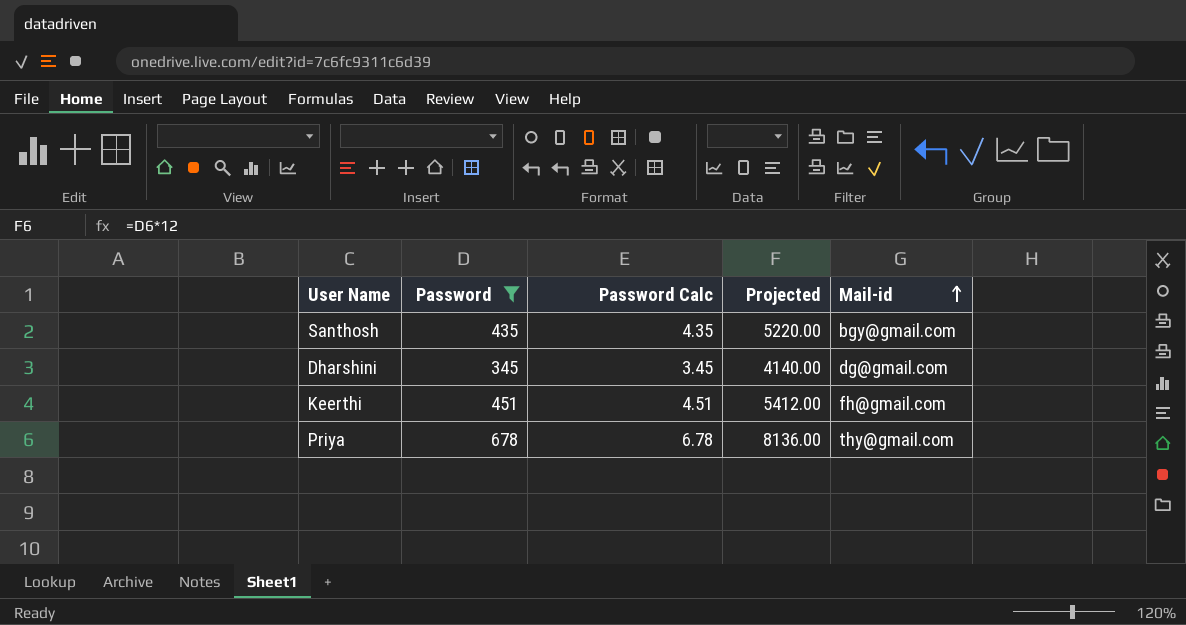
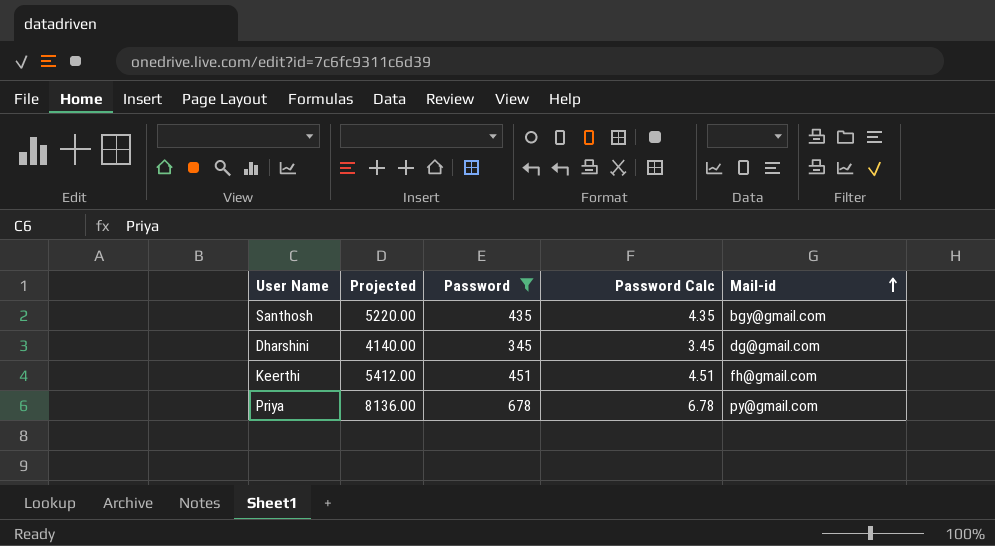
column Projected | position: 4 -> 2
Priya | Mail-id: thy@gmail.com -> py@gmail.com

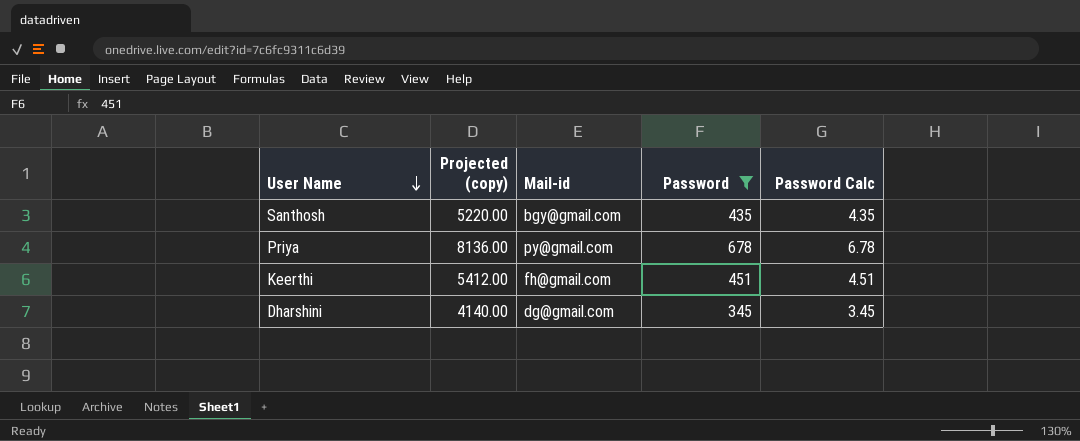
row order: Mail-id ascending -> User Name descending
column name: Projected -> Projected (copy)
column Mail-id | position: 5 -> 3

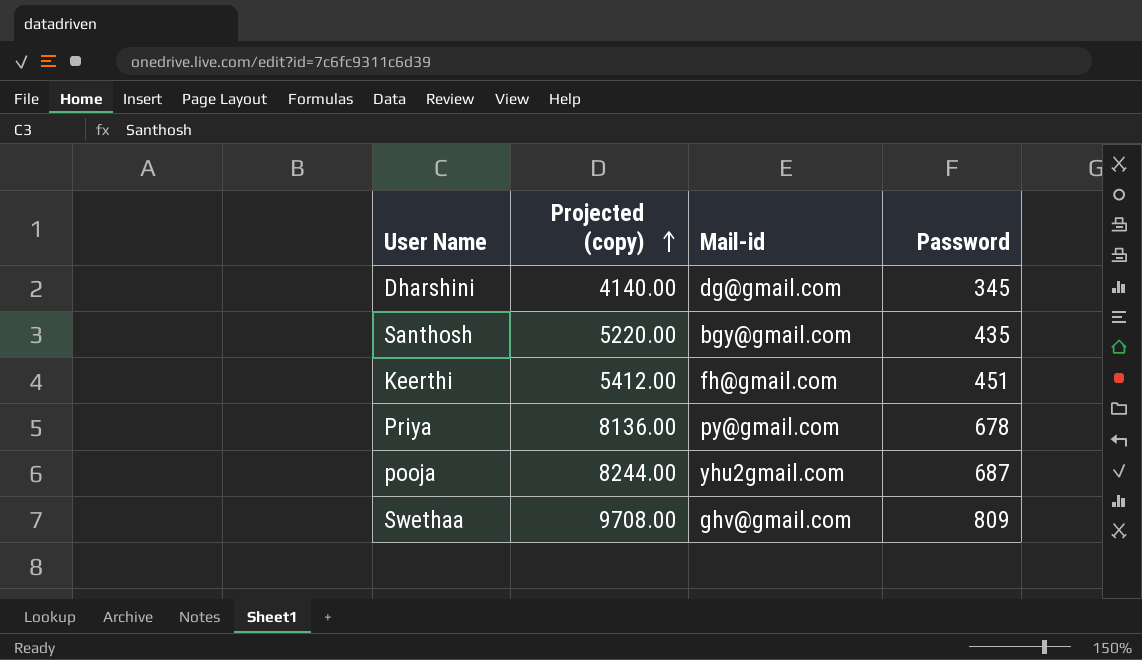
filter: Password <= 678 -> none
row order: User Name descending -> Projected (copy) ascending
column Password Calc | formula: [Password] * 0.01 -> none

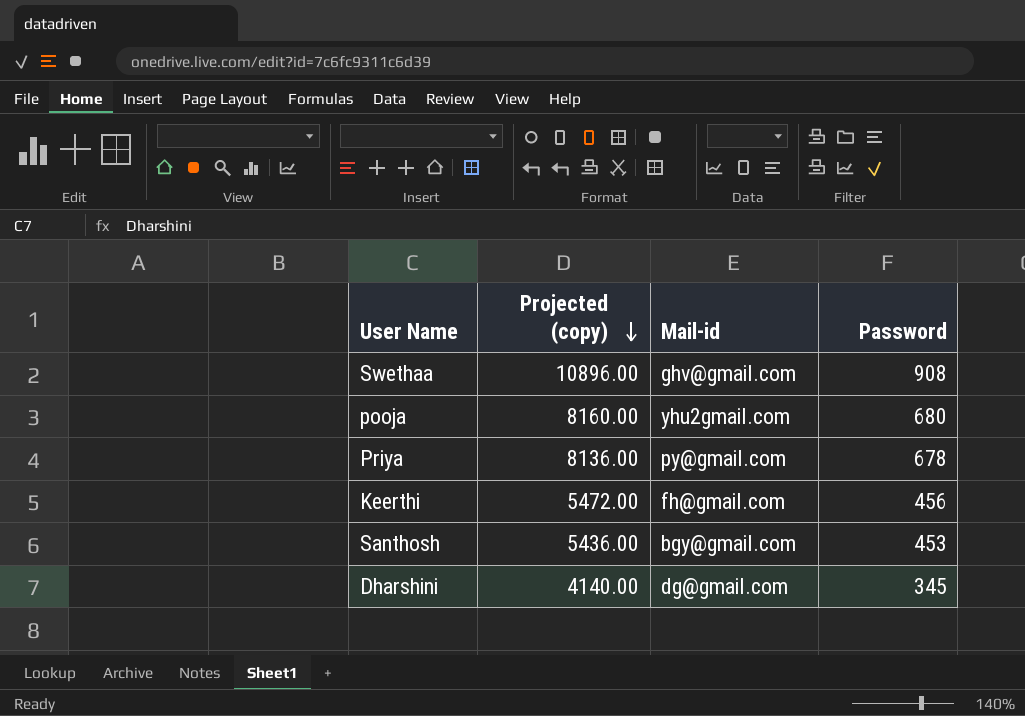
row order: Projected (copy) ascending -> Projected (copy) descending
Swethaa | Projected (copy): 9708.00 -> 10896.00
Swethaa | Password: 809 -> 908
pooja | Projected (copy): 8244.00 -> 8160.00
pooja | Password: 687 -> 680
Keerthi | Projected (copy): 5412.00 -> 5472.00
Keerthi | Password: 451 -> 456
Santhosh | Projected (copy): 5220.00 -> 5436.00
Santhosh | Password: 435 -> 453

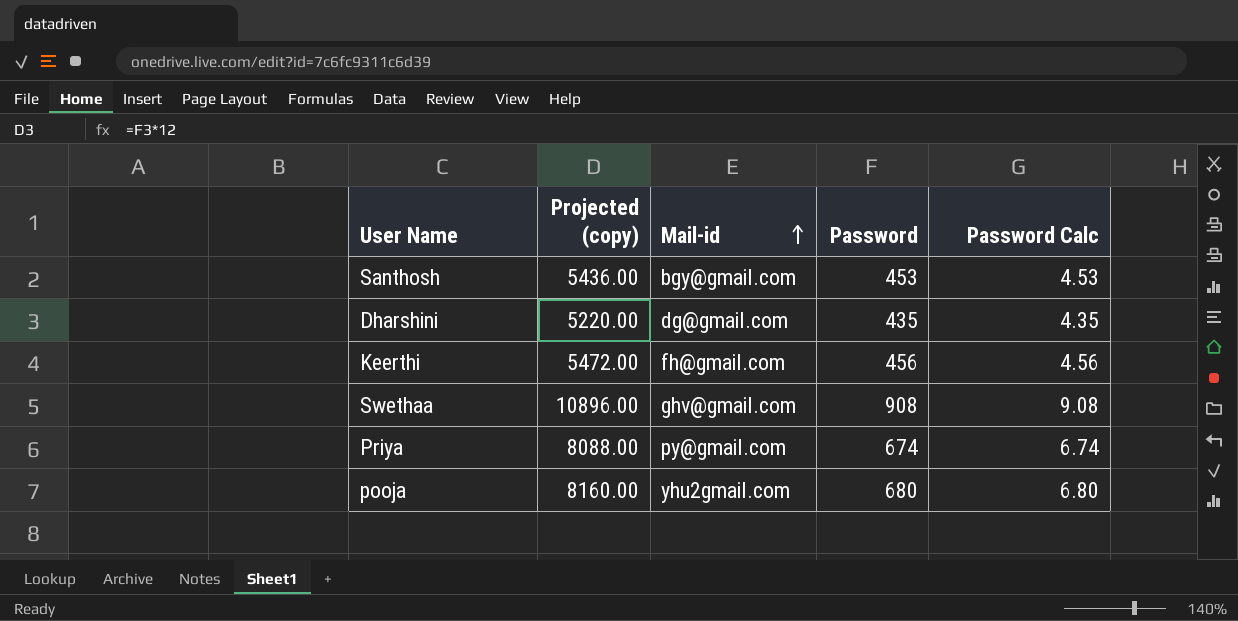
row order: Projected (copy) descending -> Mail-id ascending
column Password Calc | formula: none -> [Password] * 0.01
Dharshini | Projected (copy): 4140.00 -> 5220.00
Dharshini | Password: 345 -> 435
Priya | Projected (copy): 8136.00 -> 8088.00
Priya | Password: 678 -> 674

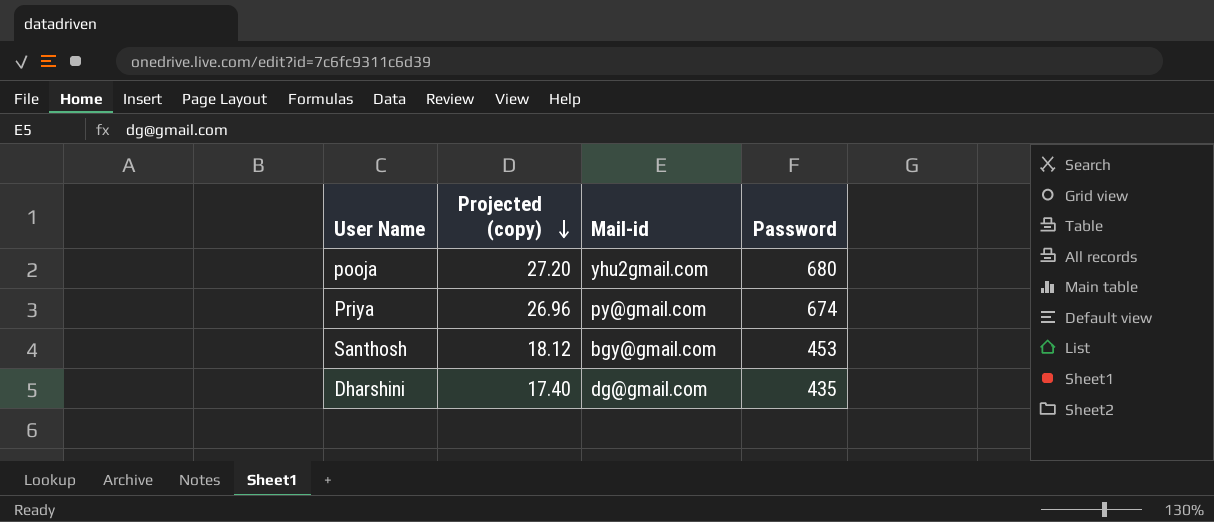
row order: Mail-id ascending -> Projected (copy) descending
column Password Calc | formula: [Password] * 0.01 -> none
column Projected (copy) | formula: [Password] * 12 -> [Password] * 0.04
row Keerthi: 5472.00 | fh@gmail.com | 456 | 4.56 -> none
row Swethaa: 10896.00 | ghv@gmail.com | 908 | 9.08 -> none

